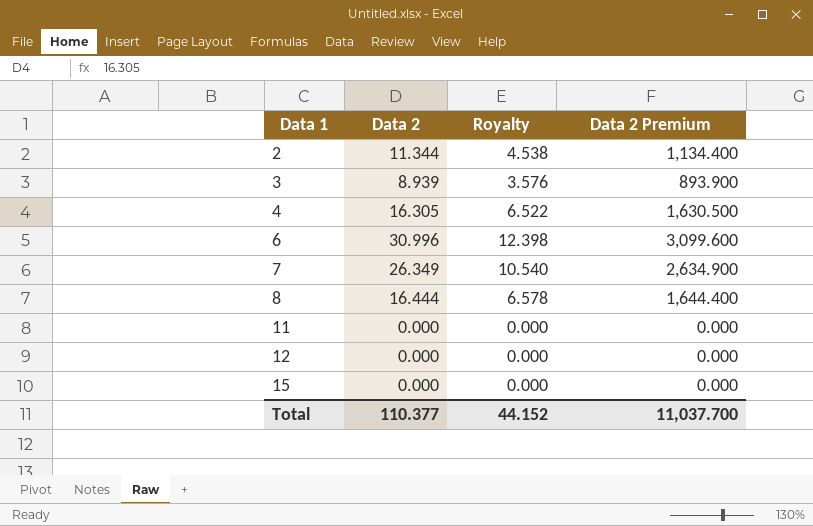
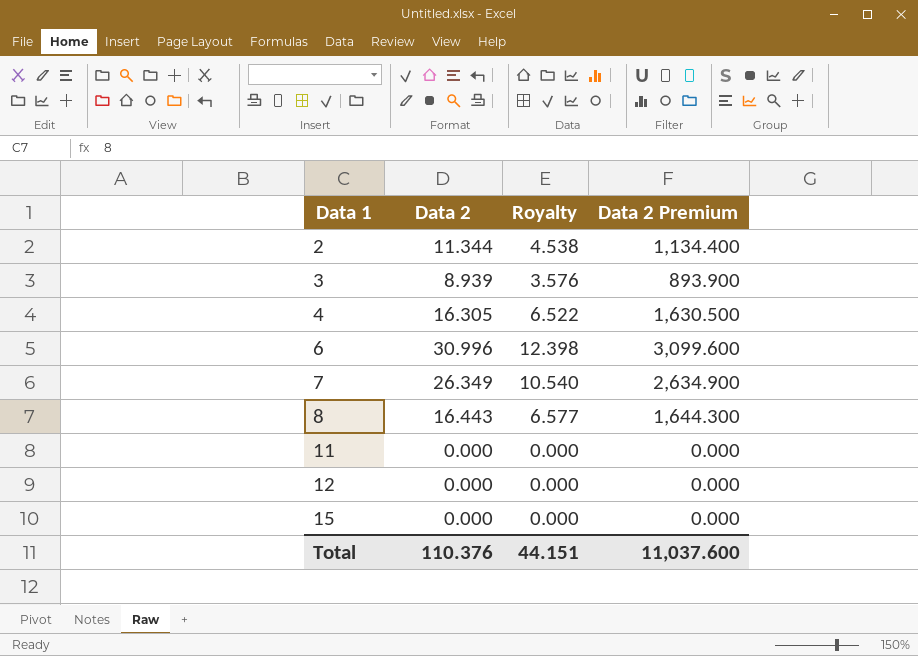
8 | Data 2: 16.444 -> 16.443
8 | Royalty: 6.578 -> 6.577
8 | Data 2 Premium: 1,644.400 -> 1,644.300
Total | Data 2: 110.377 -> 110.376
Total | Royalty: 44.152 -> 44.151
Total | Data 2 Premium: 11,037.700 -> 11,037.600

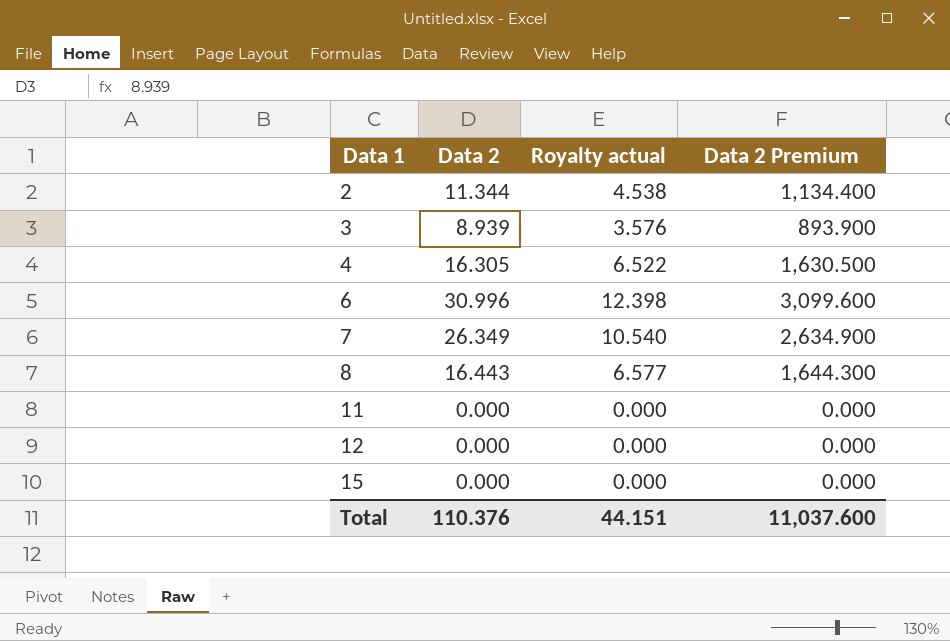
column name: Royalty -> Royalty actual

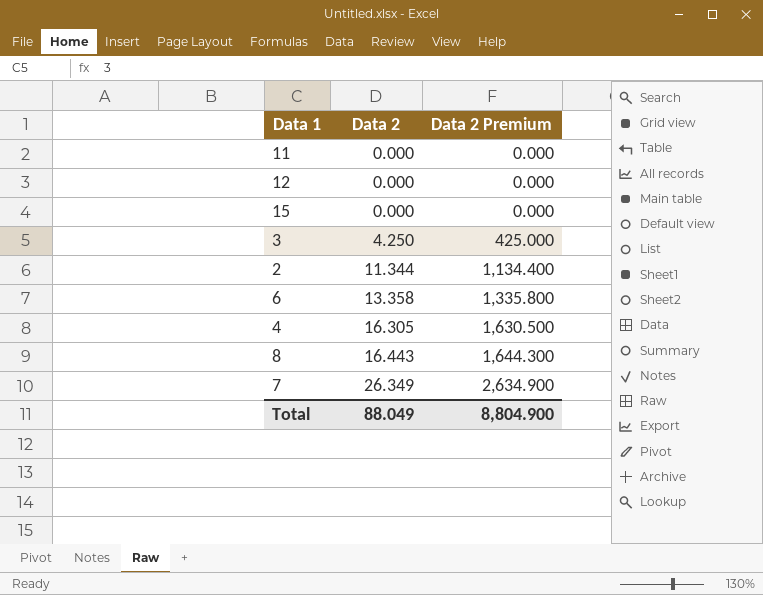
row order: Data 1 ascending -> Data 2 ascending
column Royalty actual | formula: [Data 2] * 0.4 -> none
3 | Data 2: 8.939 -> 4.250
3 | Data 2 Premium: 893.900 -> 425.000
6 | Data 2: 30.996 -> 13.358
6 | Data 2 Premium: 3,099.600 -> 1,335.800
Total | Data 2: 110.376 -> 88.049
Total | Data 2 Premium: 11,037.600 -> 8,804.900

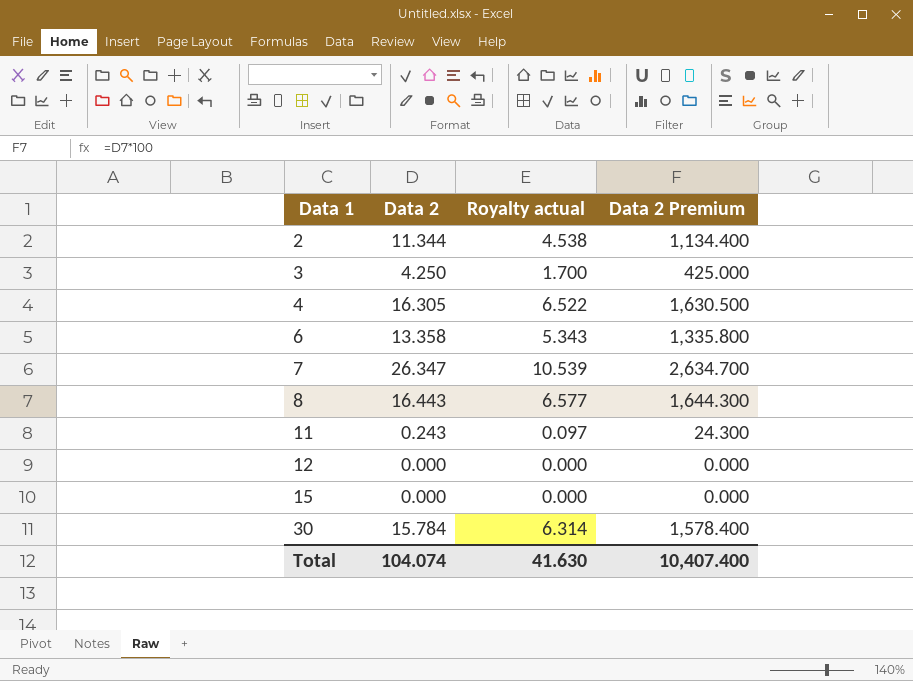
row order: Data 2 ascending -> Data 1 ascending
column Royalty actual | formula: none -> [Data 2] * 0.4
7 | Data 2: 26.349 -> 26.347
7 | Data 2 Premium: 2,634.900 -> 2,634.700
11 | Data 2: 0.000 -> 0.243
11 | Data 2 Premium: 0.000 -> 24.300
row 30: none -> 15.784 | 6.314 | 1,578.400
Total | Data 2: 88.049 -> 104.074
Total | Data 2 Premium: 8,804.900 -> 10,407.400

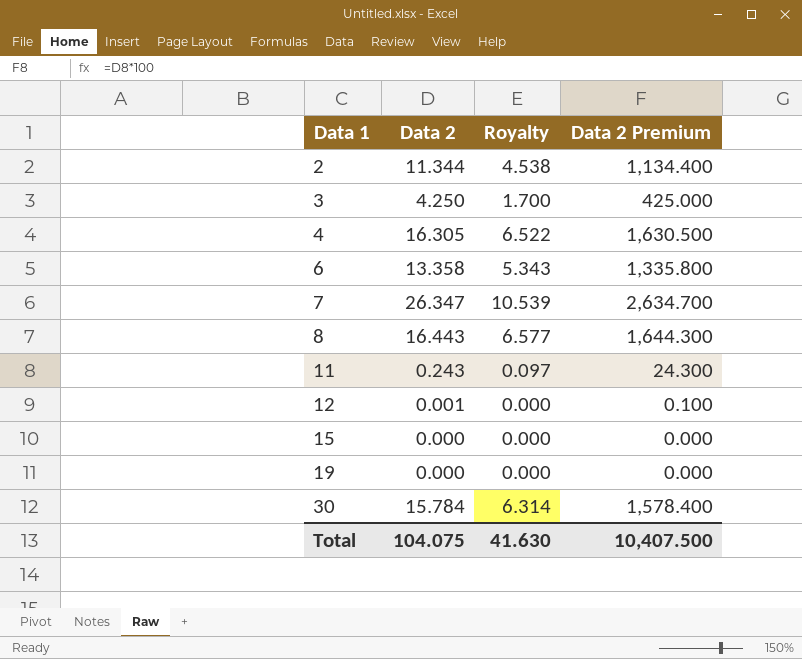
column name: Royalty actual -> Royalty
12 | Data 2: 0.000 -> 0.001
12 | Data 2 Premium: 0.000 -> 0.100
row 19: none -> 0.000 | 0.000 | 0.000
Total | Data 2: 104.074 -> 104.075
Total | Data 2 Premium: 10,407.400 -> 10,407.500

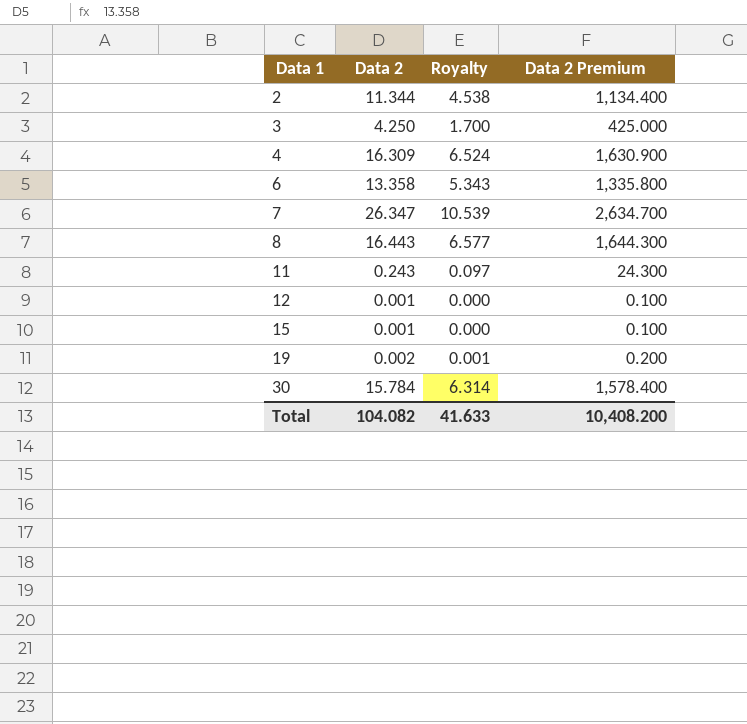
4 | Data 2: 16.305 -> 16.309
4 | Royalty: 6.522 -> 6.524
4 | Data 2 Premium: 1,630.500 -> 1,630.900
15 | Data 2: 0.000 -> 0.001
15 | Data 2 Premium: 0.000 -> 0.100
19 | Data 2: 0.000 -> 0.002
19 | Royalty: 0.000 -> 0.001
19 | Data 2 Premium: 0.000 -> 0.200
Total | Data 2: 104.075 -> 104.082
Total | Royalty: 41.630 -> 41.633
Total | Data 2 Premium: 10,407.500 -> 10,408.200

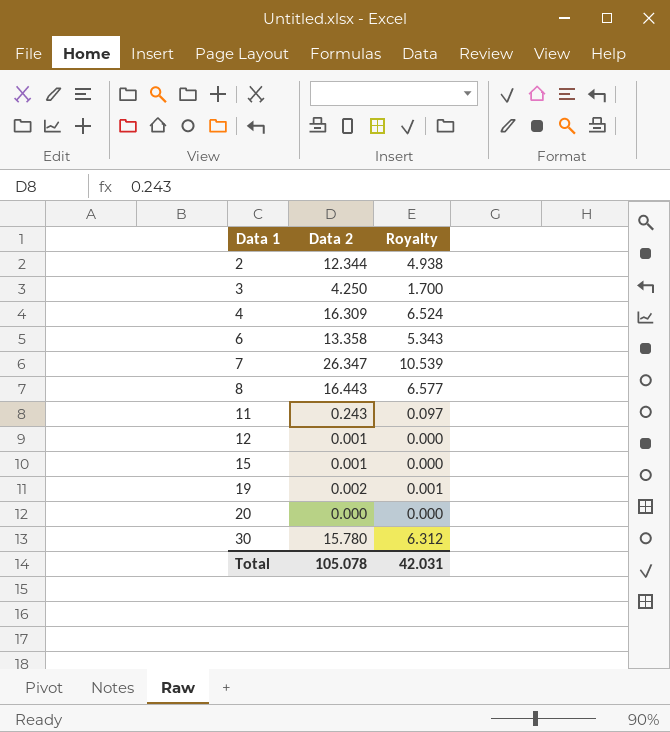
column Data 2 Premium | formula: [Data 2] * 100 -> none
2 | Data 2: 11.344 -> 12.344
2 | Royalty: 4.538 -> 4.938
row 20: none -> 0.000 | 0.000
30 | Data 2: 15.784 -> 15.780
30 | Royalty: 6.314 -> 6.312
Total | Data 2: 104.082 -> 105.078
Total | Royalty: 41.633 -> 42.031

